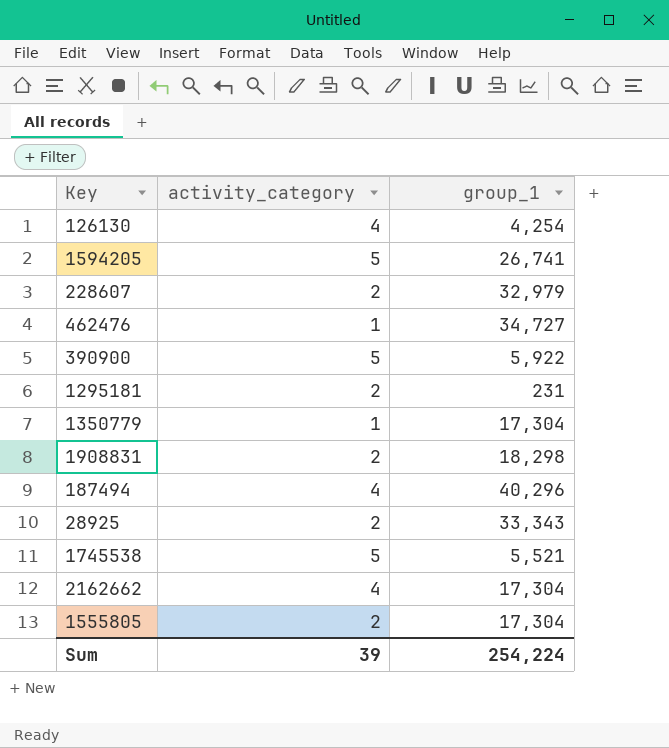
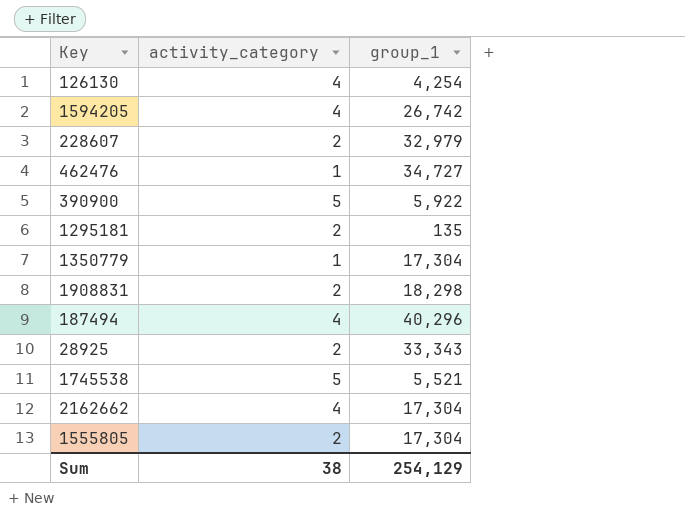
1594205 | activity_category: 5 -> 4
1594205 | group_1: 26,741 -> 26,742
1295181 | group_1: 231 -> 135
Sum | activity_category: 39 -> 38
Sum | group_1: 254,224 -> 254,129

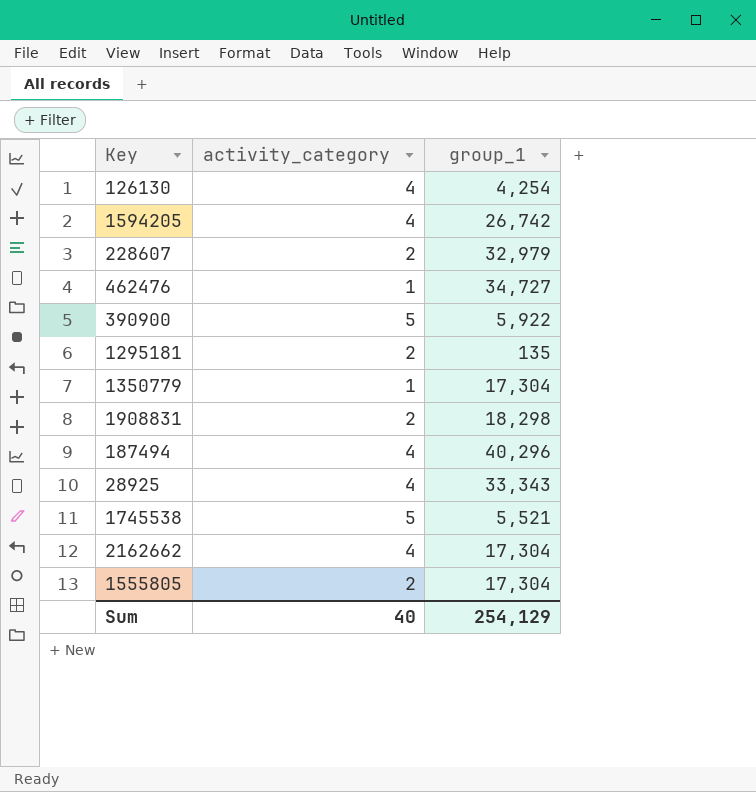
28925 | activity_category: 2 -> 4
Sum | activity_category: 38 -> 40

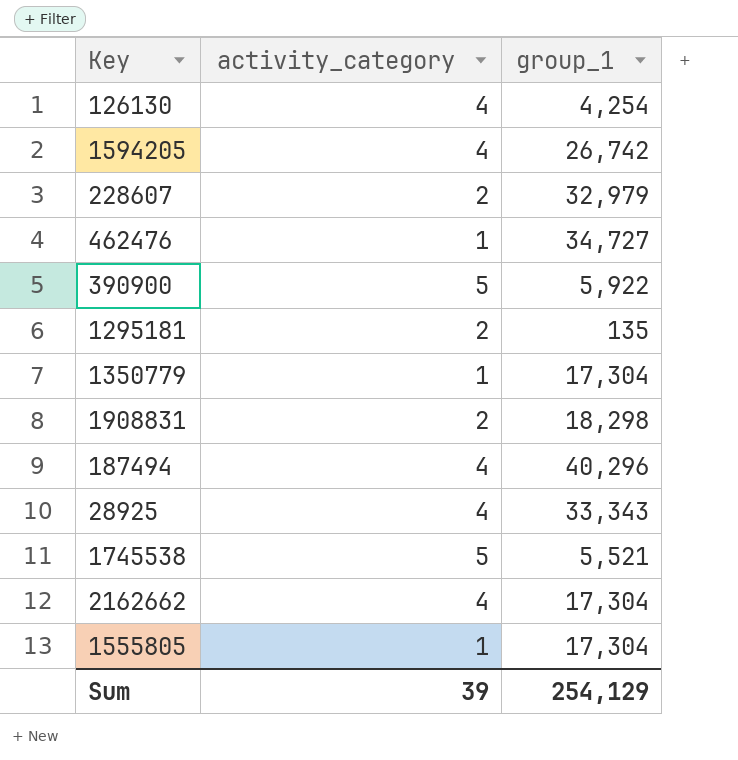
1555805 | activity_category: 2 -> 1
Sum | activity_category: 40 -> 39

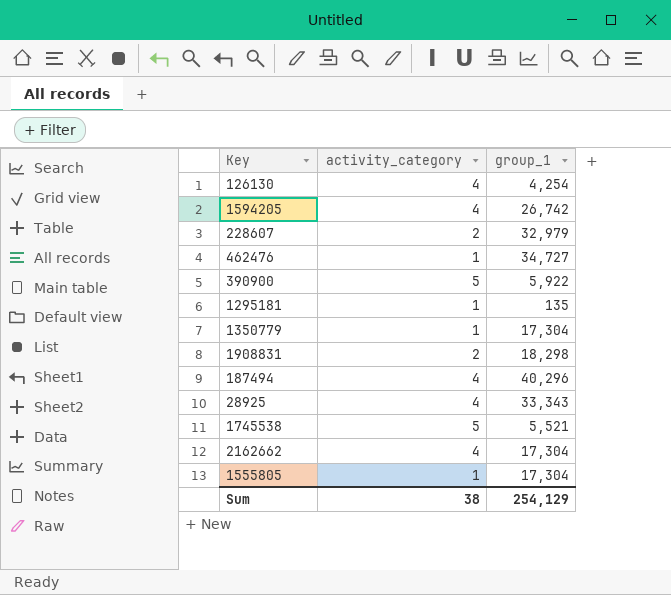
1295181 | activity_category: 2 -> 1
Sum | activity_category: 39 -> 38

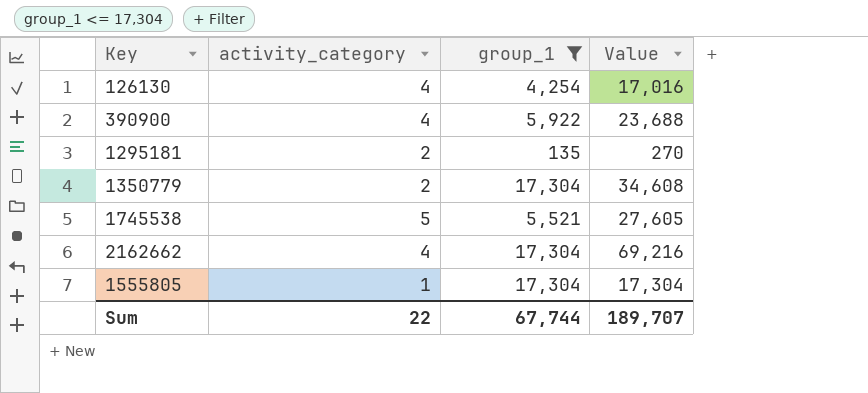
filter: none -> group_1 <= 17,304
column Value | formula: none -> [activity_category] * [group_1]
390900 | activity_category: 5 -> 4
1295181 | activity_category: 1 -> 2
1350779 | activity_category: 1 -> 2
Sum | activity_category: 38 -> 22
Sum | group_1: 254,129 -> 67,744

